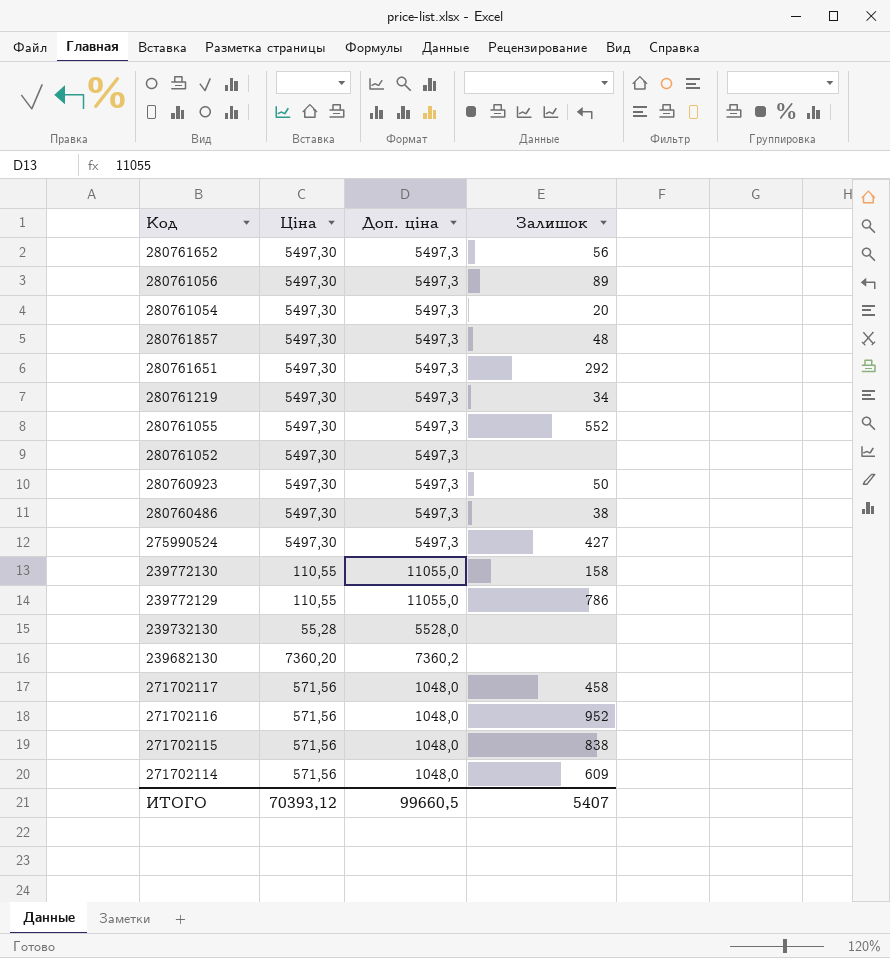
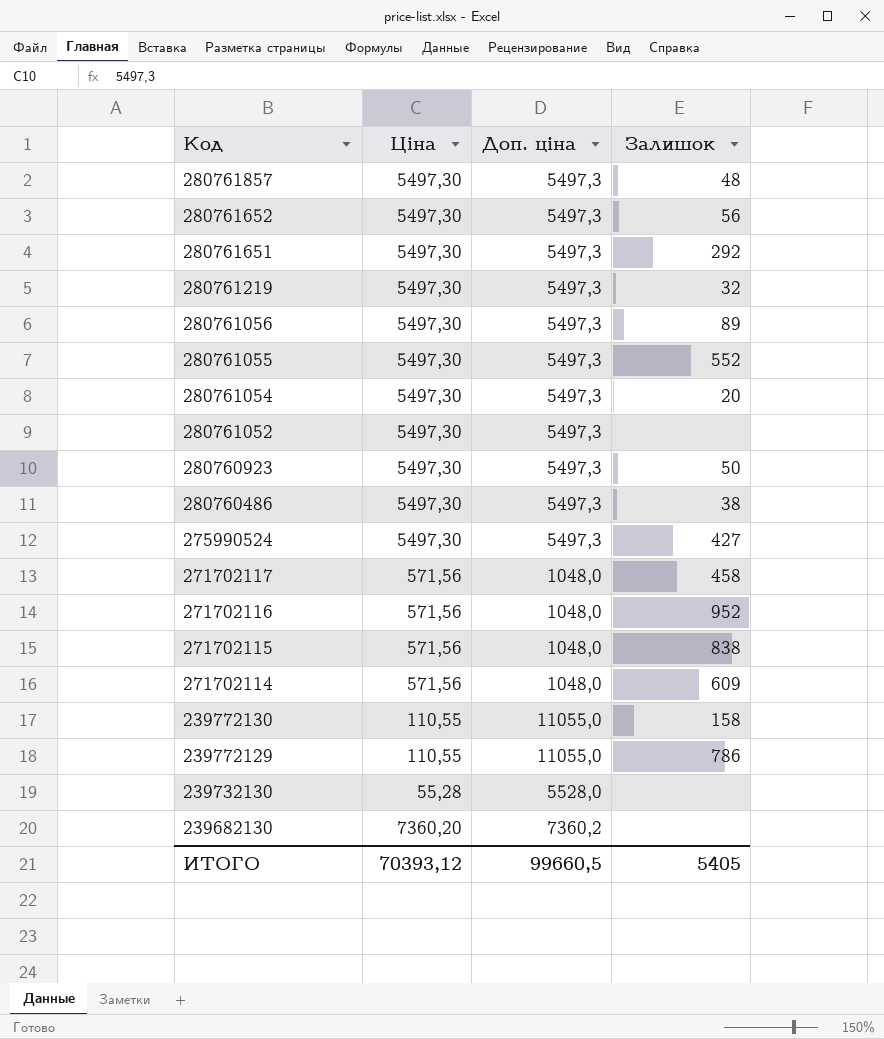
row order: none -> Код descending
280761219 | Залишок: 34 -> 32
ИТОГО | Залишок: 5407 -> 5405

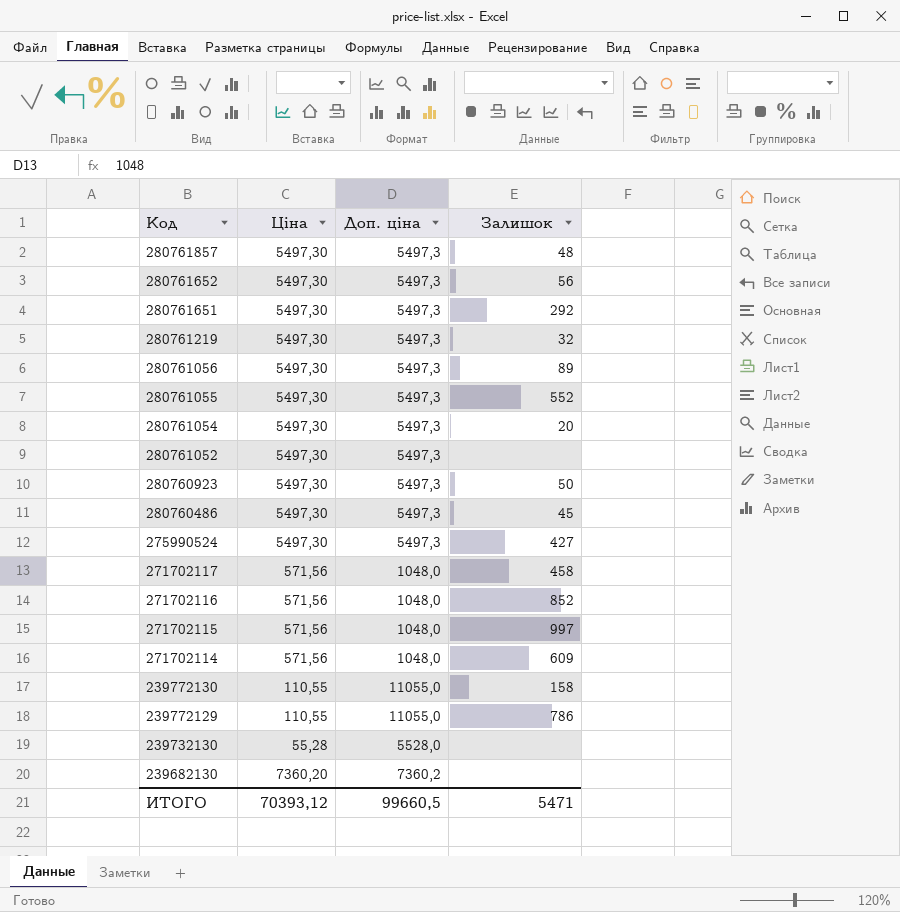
280760486 | Залишок: 38 -> 45
271702116 | Залишок: 952 -> 852
271702115 | Залишок: 838 -> 997
ИТОГО | Залишок: 5405 -> 5471

